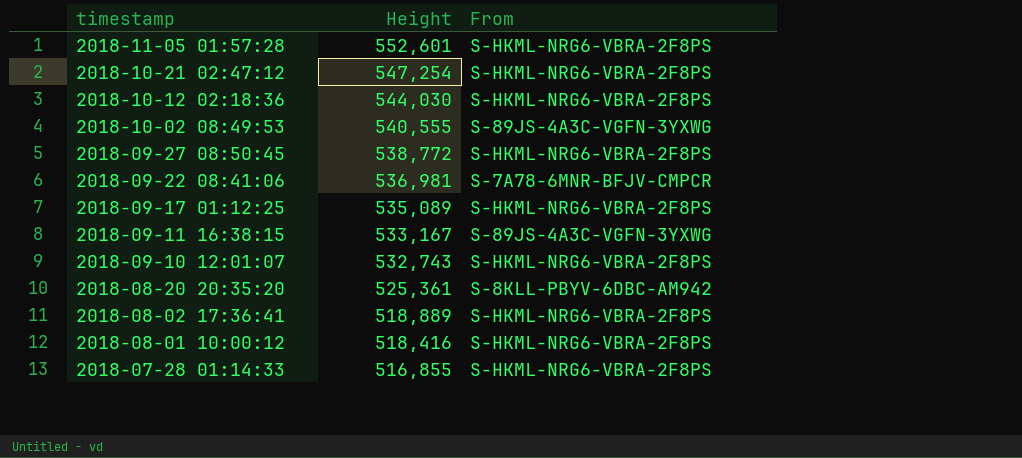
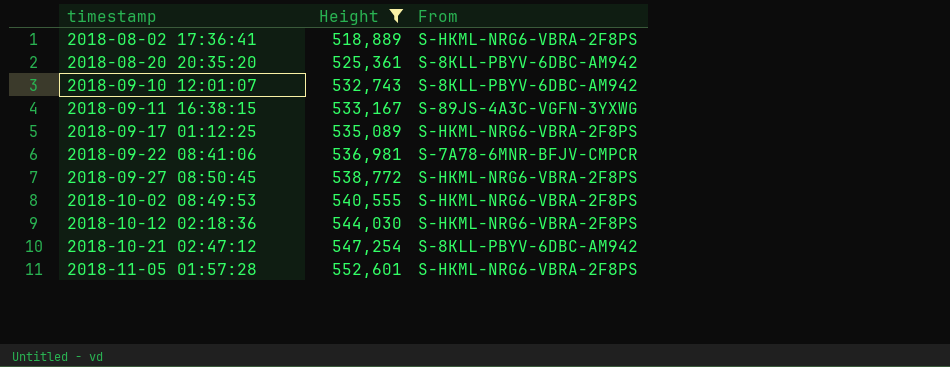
filter: none -> Height >= 518,889
row order: timestamp descending -> timestamp ascending
2018-09-10 12:01:07 | From: S-HKML-NRG6-VBRA-2F8PS -> S-8KLL-PBYV-6DBC-AM942
2018-10-02 08:49:53 | From: S-89JS-4A3C-VGFN-3YXWG -> S-HKML-NRG6-VBRA-2F8PS
2018-10-21 02:47:12 | From: S-HKML-NRG6-VBRA-2F8PS -> S-8KLL-PBYV-6DBC-AM942

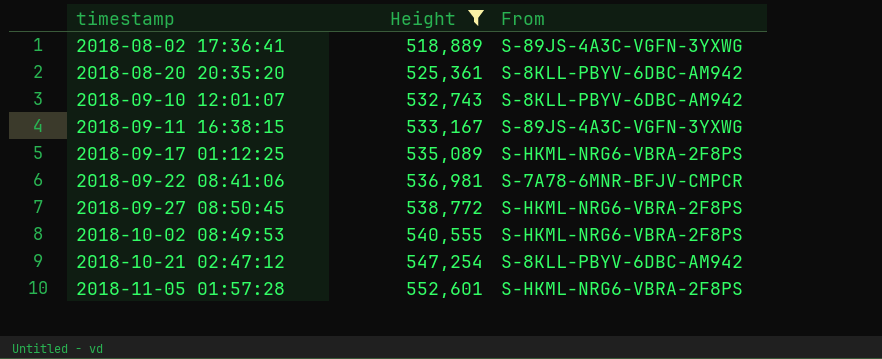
row 2018-10-12 02:18:36: 544,030 | S-HKML-NRG6-VBRA-2F8PS -> none
2018-08-02 17:36:41 | From: S-HKML-NRG6-VBRA-2F8PS -> S-89JS-4A3C-VGFN-3YXWG

